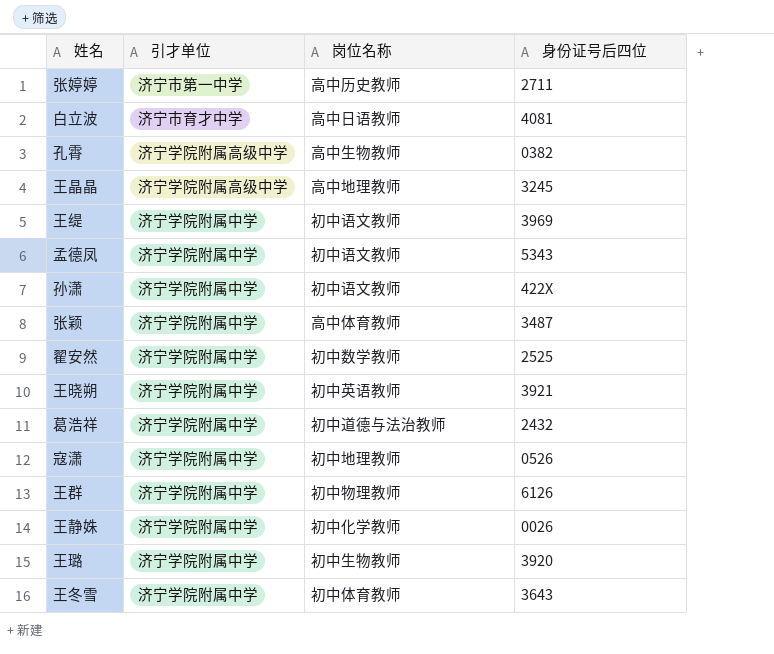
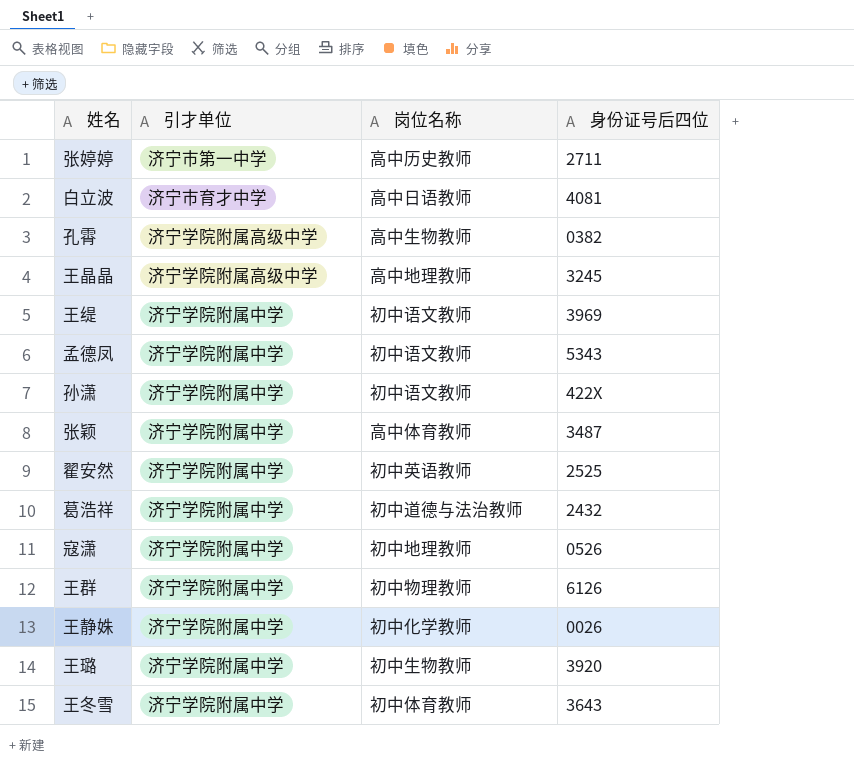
row 王晓朔: 济宁学院附属中学 | 初中英语教师 | 3921 -> none
翟安然 | 岗位名称: 初中数学教师 -> 初中英语教师

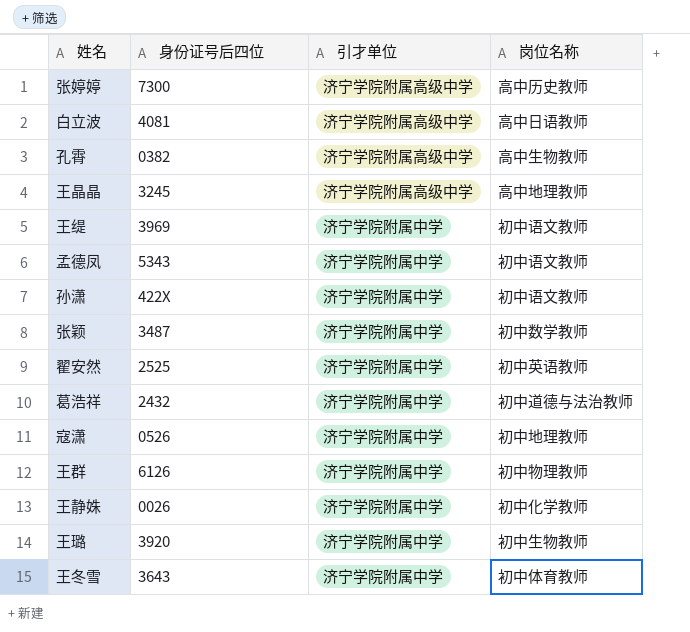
column 身份证号后四位 | position: 4 -> 2
张婷婷 | 身份证号后四位: 2711 -> 7300
张婷婷 | 引才单位: 济宁市第一中学 -> 济宁学院附属高级中学
白立波 | 引才单位: 济宁市育才中学 -> 济宁学院附属高级中学
张颖 | 岗位名称: 高中体育教师 -> 初中数学教师

